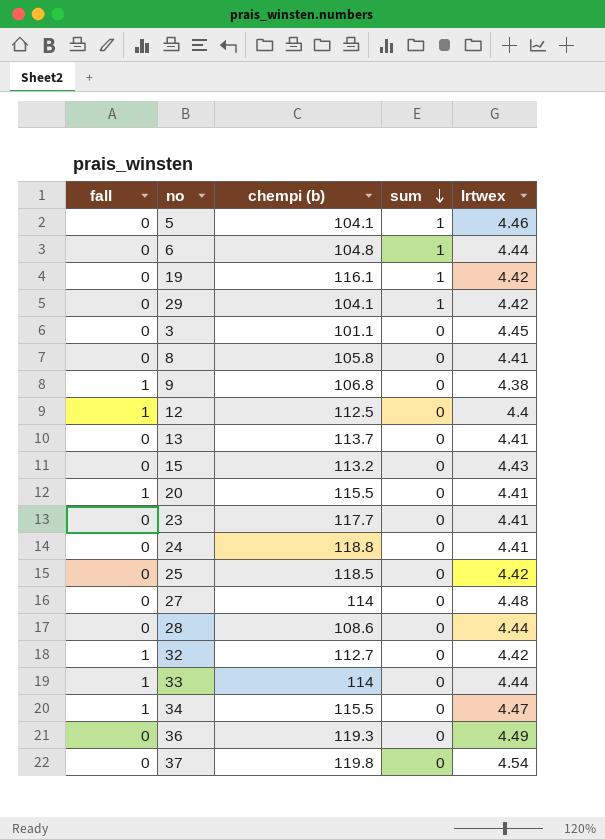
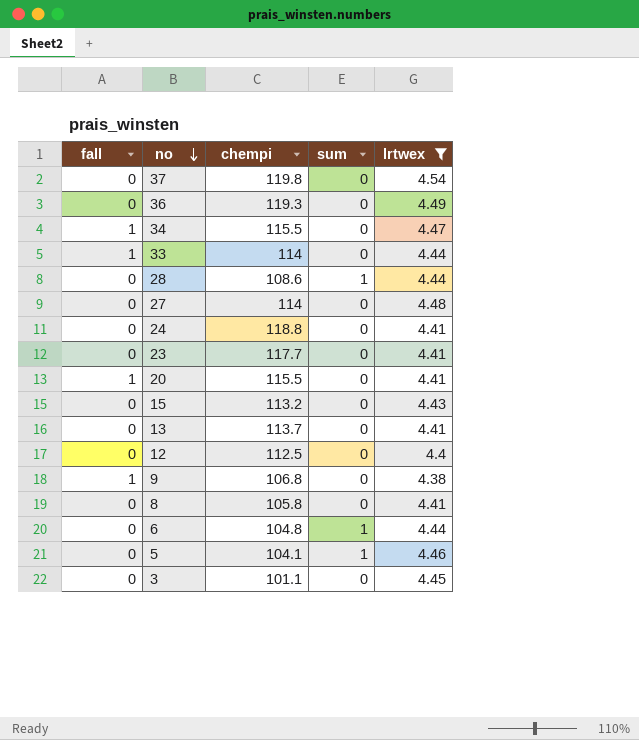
filter: none -> lrtwex != 4.42
row order: sum descending -> no descending
column name: chempi (b) -> chempi
28 | sum: 0 -> 1
12 | fall: 1 -> 0

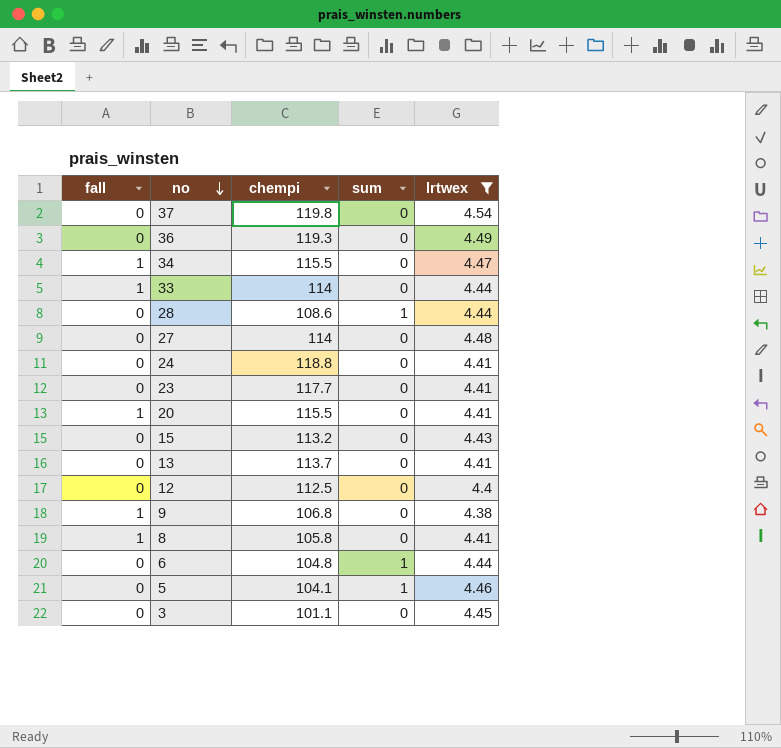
8 | fall: 0 -> 1

